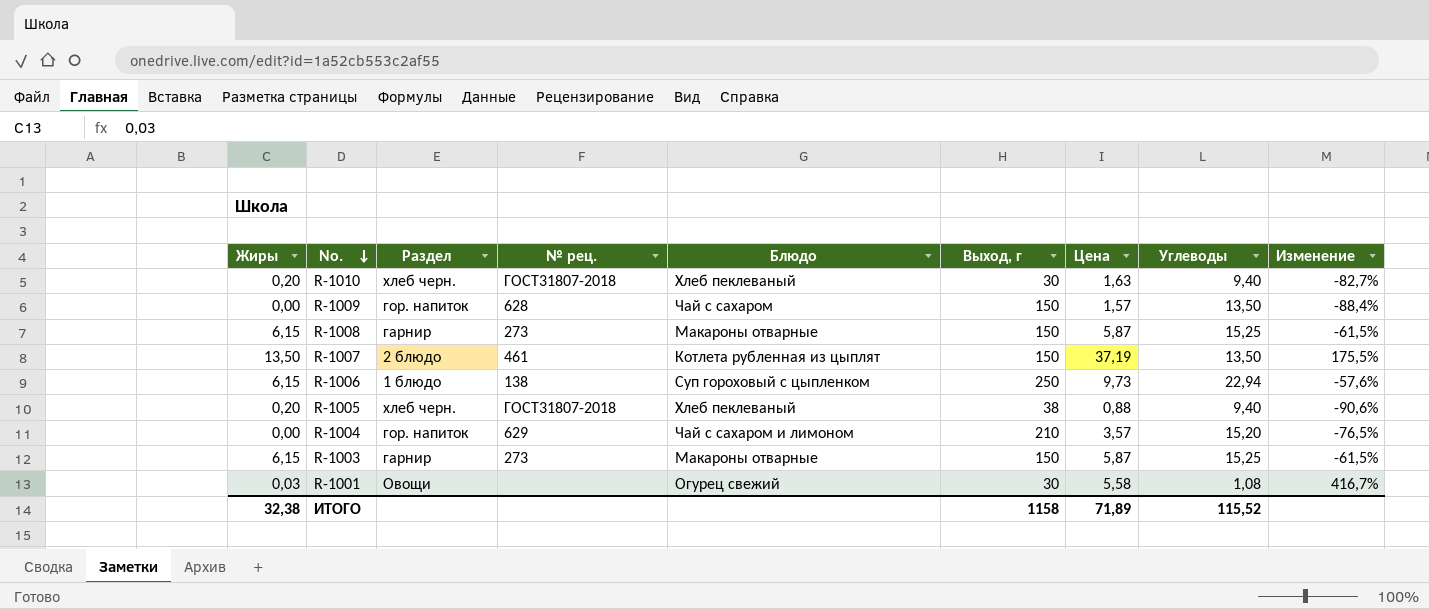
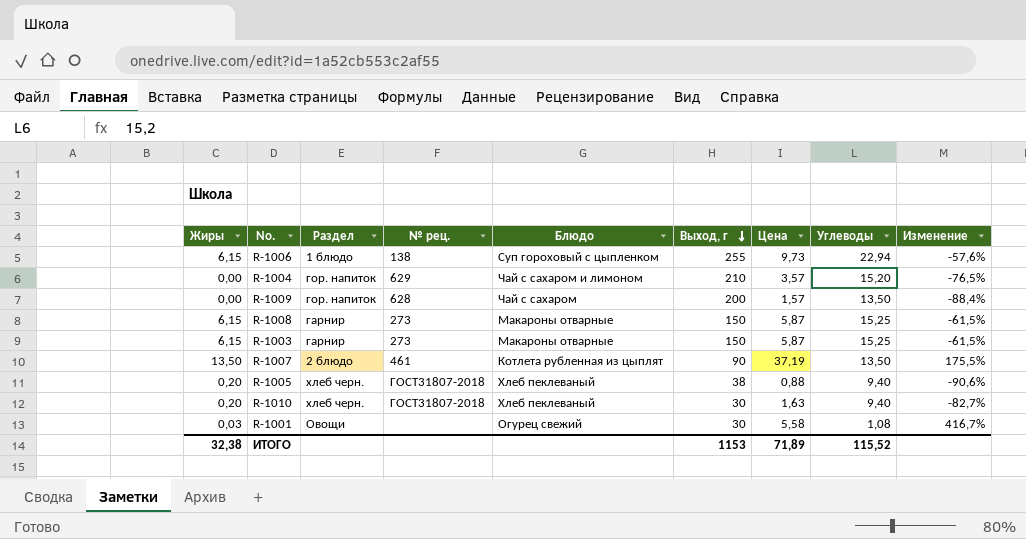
row order: No. descending -> Выход, г descending
R-1006 | Выход, г: 250 -> 255
R-1009 | Выход, г: 150 -> 200
R-1007 | Выход, г: 150 -> 90
ИТОГО | Выход, г: 1158 -> 1153

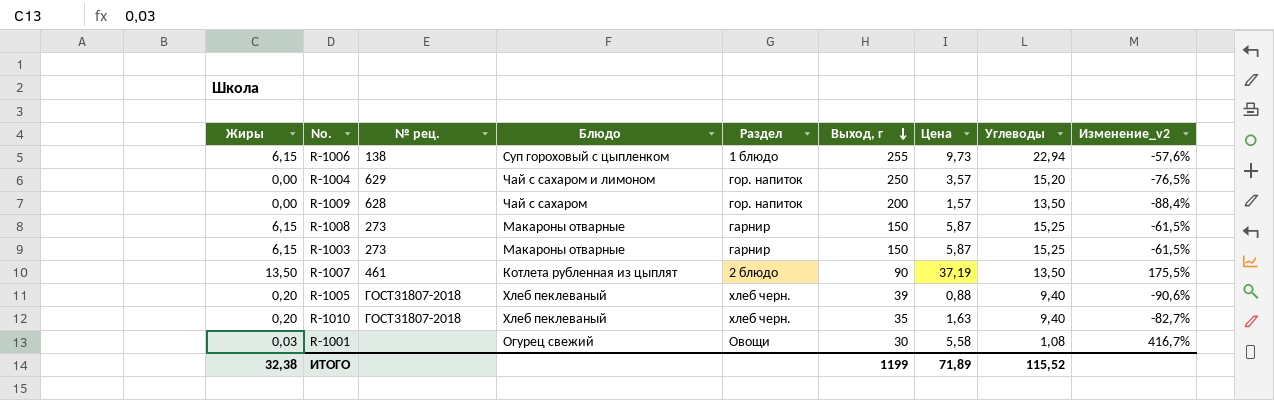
column Раздел | position: 3 -> 5
column name: Изменение -> Изменение_v2
R-1004 | Выход, г: 210 -> 250
R-1005 | Выход, г: 38 -> 39
R-1010 | Выход, г: 30 -> 35
ИТОГО | Выход, г: 1153 -> 1199

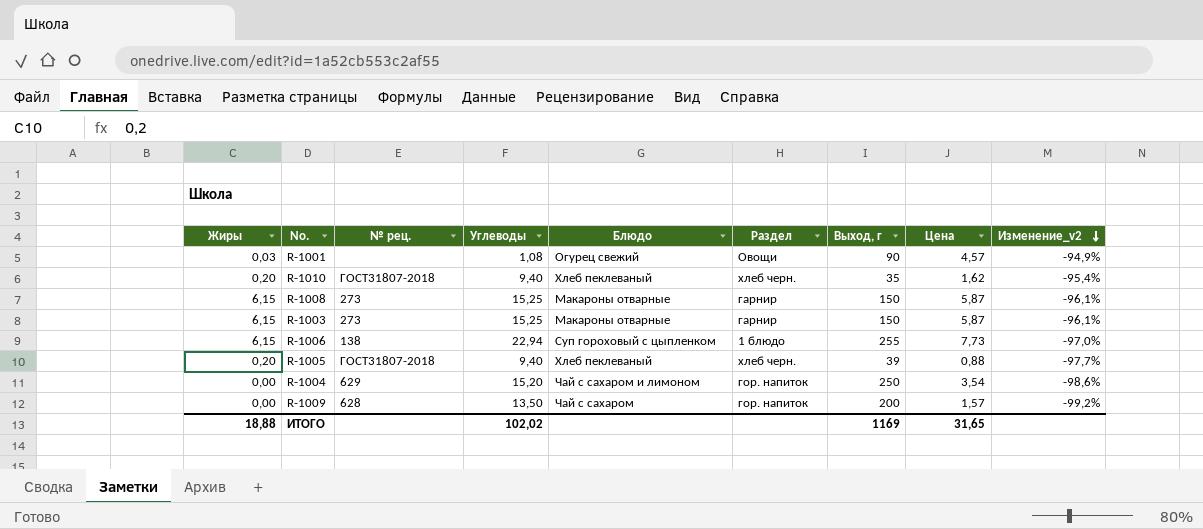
row order: Выход, г descending -> Изменение_v2 descending
column Углеводы | position: 8 -> 4
column Изменение_v2 | formula: ([Цена] - [Углеводы]) / [Углеводы] -> ([Цена] - [Выход, г]) / [Выход, г]
row R-1007: 13,50 | 461 | Котлета рубленная из цыплят | 2 блюдо | 90 | 37,19 | 13,50 | 175,5% -> none
R-1001 | Выход, г: 30 -> 90
R-1001 | Цена: 5,58 -> 4,57
R-1010 | Цена: 1,63 -> 1,62
R-1006 | Цена: 9,73 -> 7,73
R-1004 | Цена: 3,57 -> 3,54
ИТОГО | Жиры: 32,38 -> 18,88
ИТОГО | Углеводы: 115,52 -> 102,02
ИТОГО | Выход, г: 1199 -> 1169
ИТОГО | Цена: 71,89 -> 31,65

